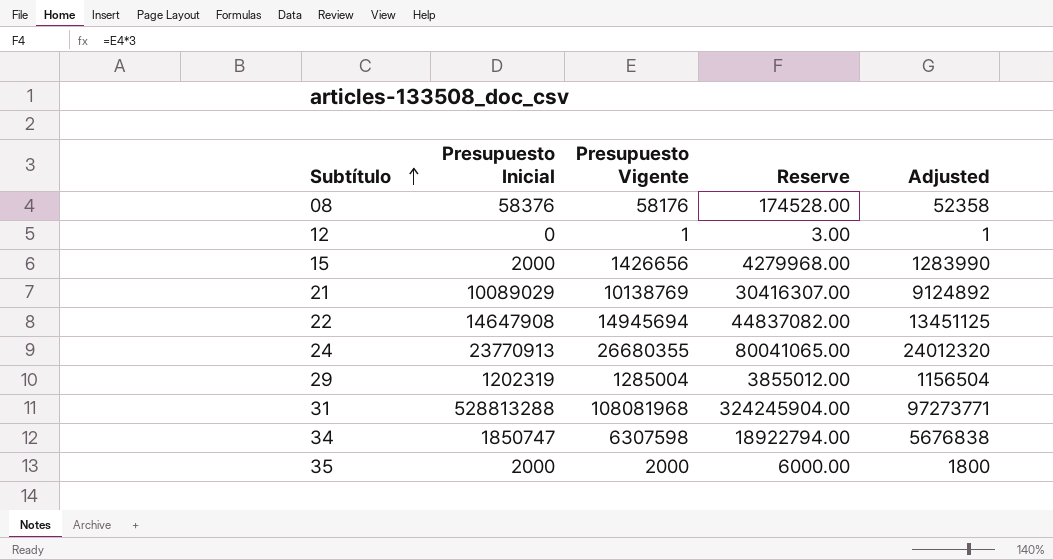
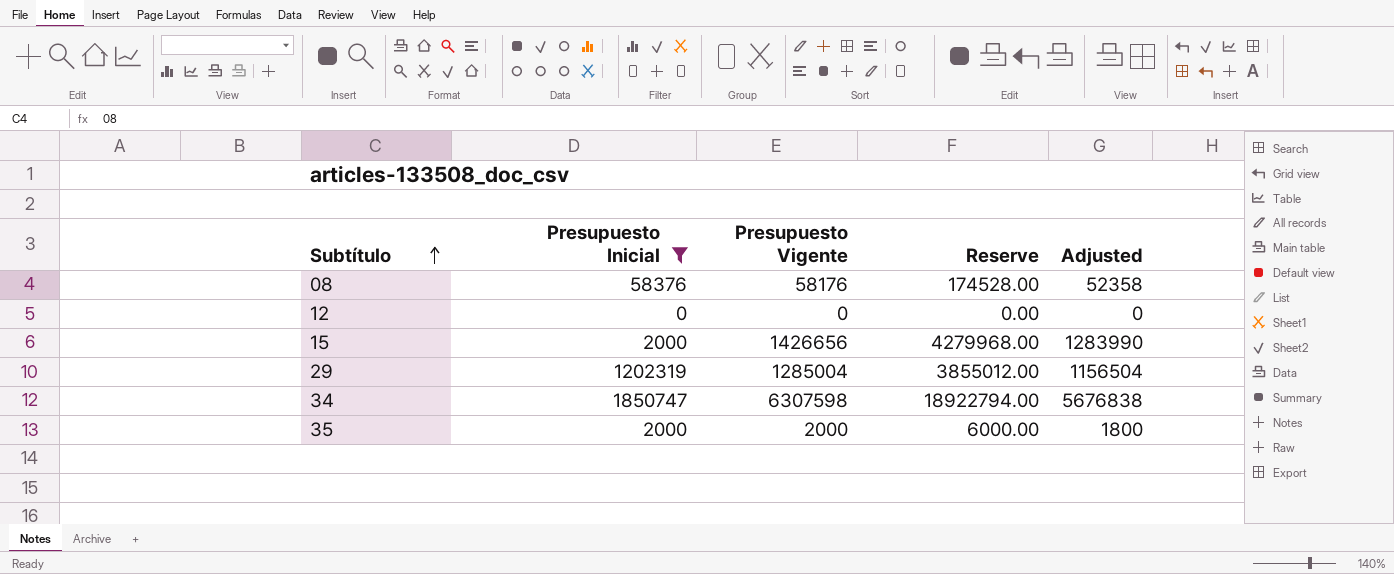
filter: none -> Presupuesto Inicial <= 1850747
12 | Presupuesto Vigente: 1 -> 0
12 | Reserve: 3.00 -> 0.00
12 | Adjusted: 1 -> 0

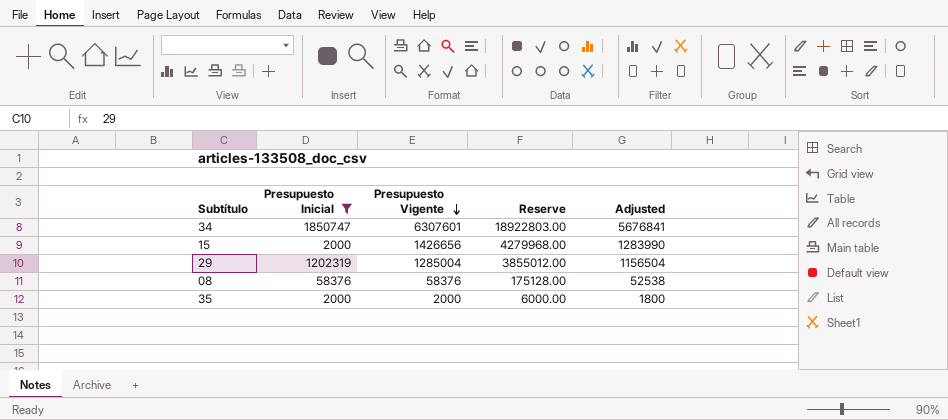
row order: Subtítulo ascending -> Presupuesto Vigente descending
row 12: 0 | 0 | 0.00 | 0 -> none
34 | Presupuesto Vigente: 6307598 -> 6307601
34 | Reserve: 18922794.00 -> 18922803.00
34 | Adjusted: 5676838 -> 5676841
08 | Presupuesto Vigente: 58176 -> 58376
08 | Reserve: 174528.00 -> 175128.00
08 | Adjusted: 52358 -> 52538

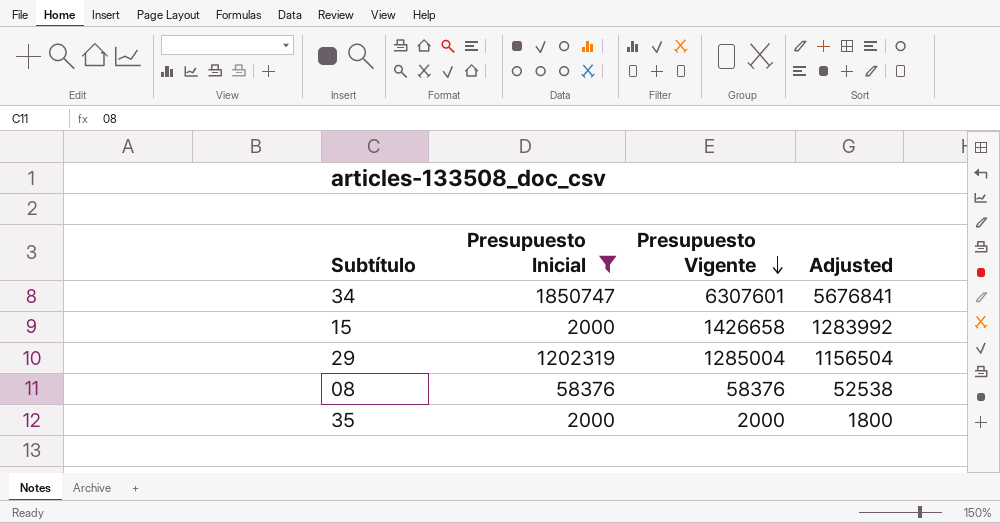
column Reserve | formula: [Presupuesto Vigente] * 3 -> none
15 | Presupuesto Vigente: 1426656 -> 1426658
15 | Adjusted: 1283990 -> 1283992

